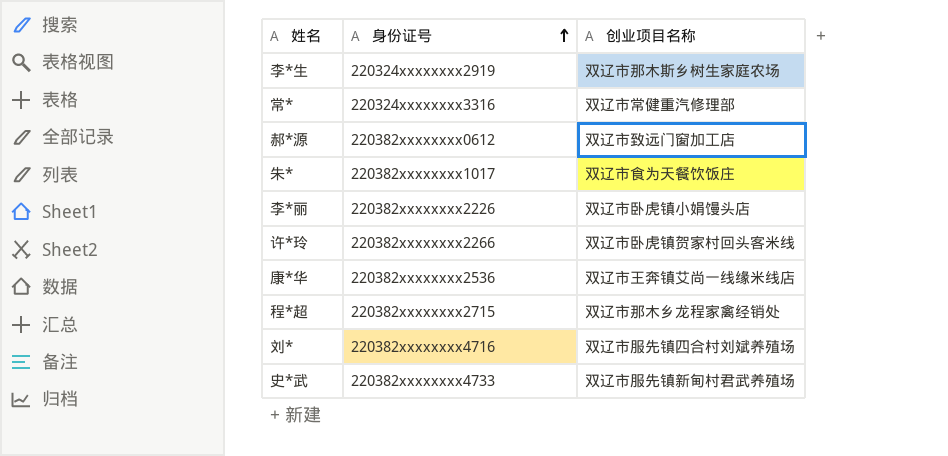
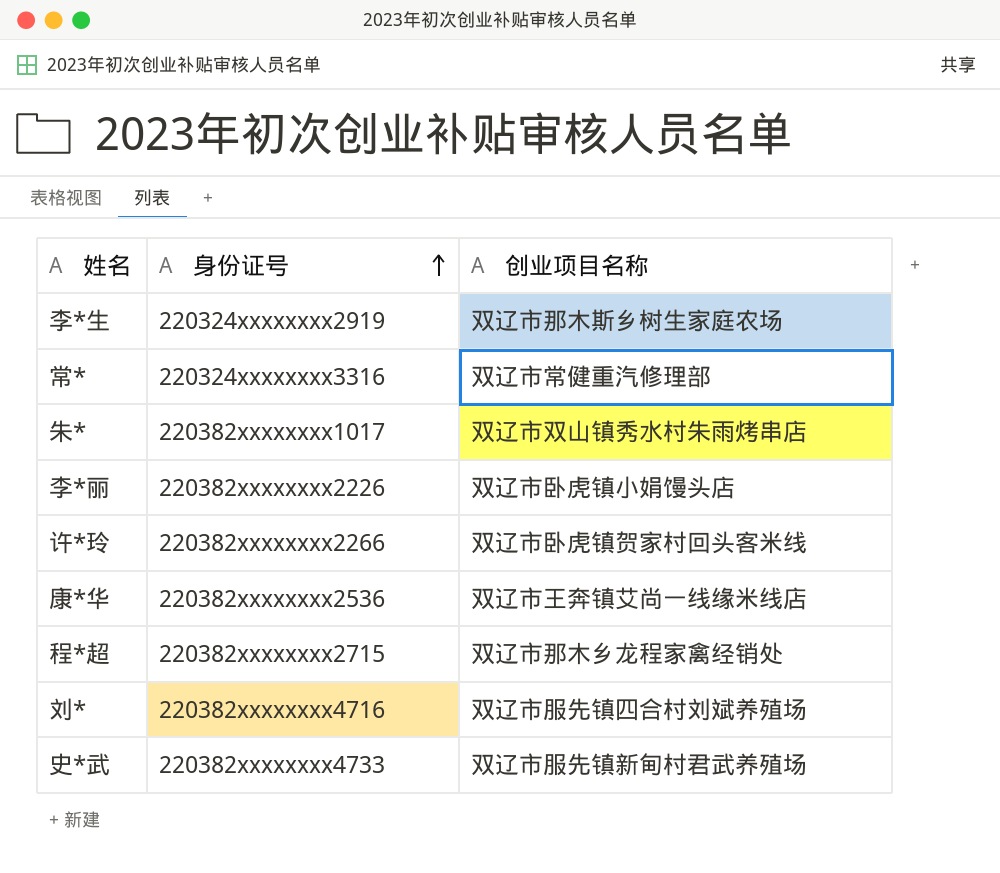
row 郝*源: 220382xxxxxxxx0612 | 双辽市致远门窗加工店 -> none
朱* | 创业项目名称: 双辽市食为天餐饮饭庄 -> 双辽市双山镇秀水村朱雨烤串店

